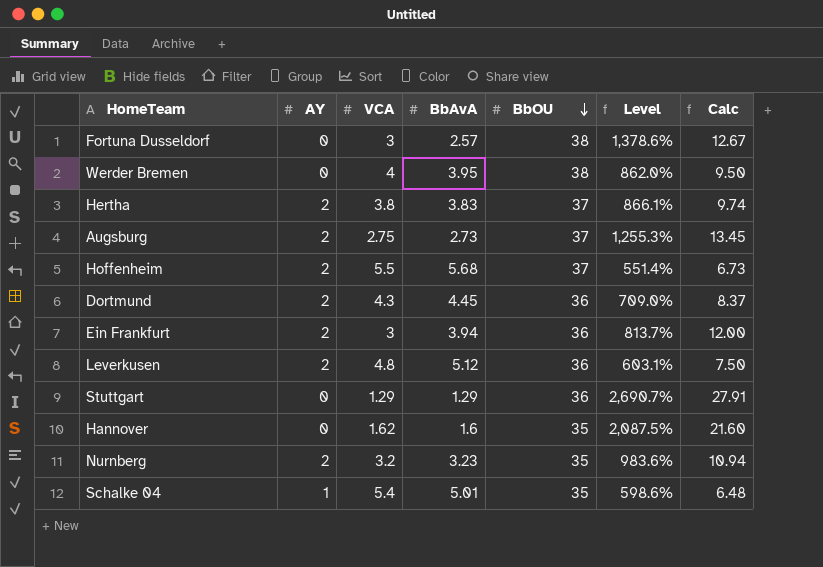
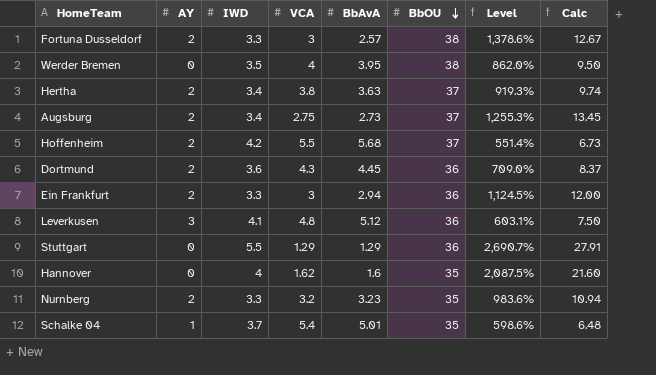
column IWD | position: none -> 3
Fortuna Dusseldorf | AY: 0 -> 2
Hertha | BbAvA: 3.83 -> 3.63
Hertha | Level: 866.1% -> 919.3%
Ein Frankfurt | BbAvA: 3.94 -> 2.94
Ein Frankfurt | Level: 813.7% -> 1,124.5%
Leverkusen | AY: 2 -> 3

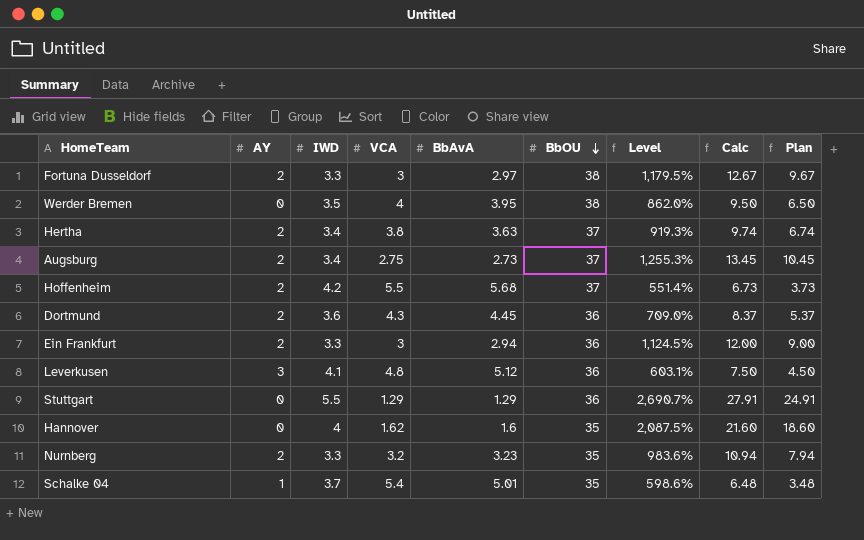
column Plan | formula: none -> [Calc] - 3
Fortuna Dusseldorf | BbAvA: 2.57 -> 2.97
Fortuna Dusseldorf | Level: 1,378.6% -> 1,179.5%

